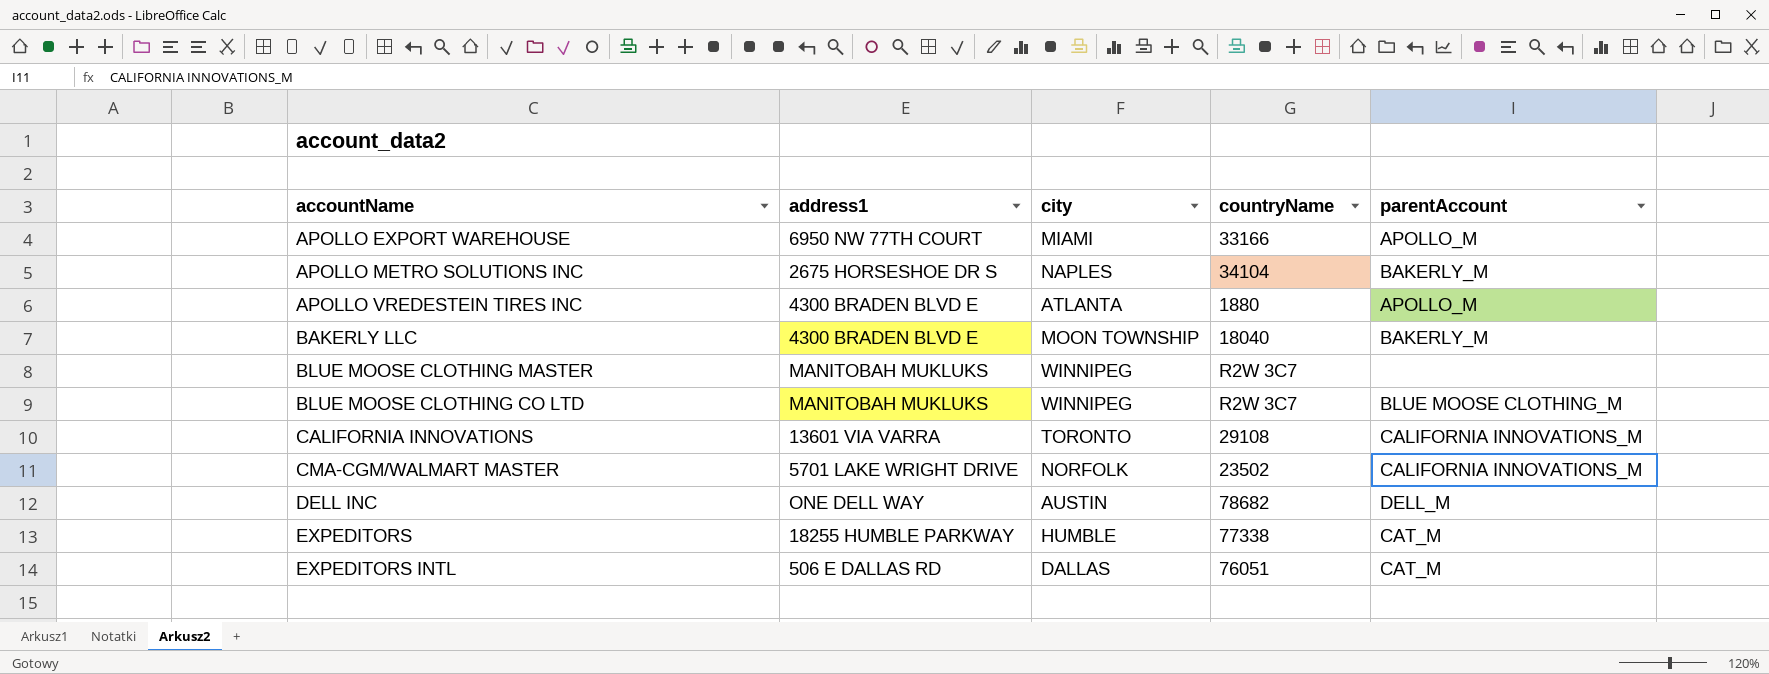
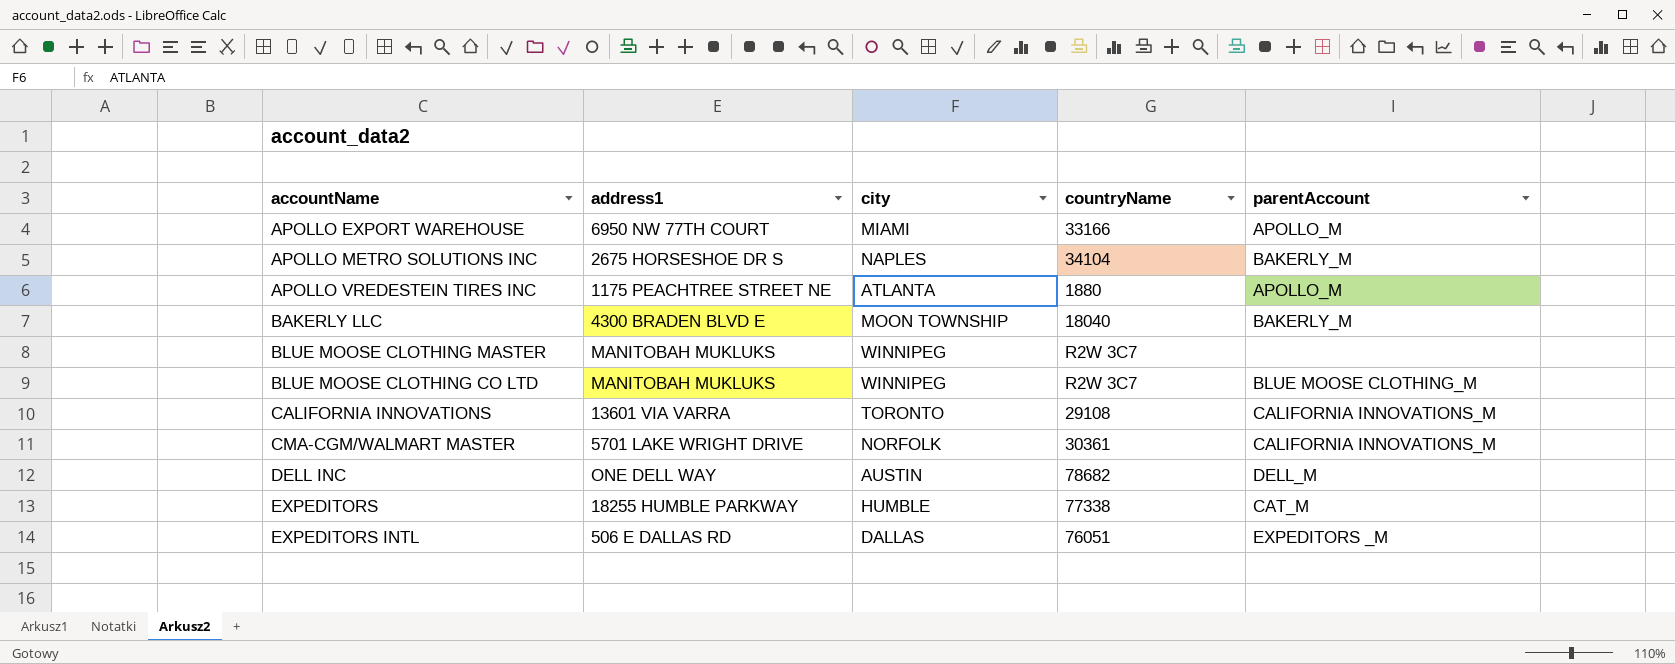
APOLLO VREDESTEIN TIRES INC | address1: 4300 BRADEN BLVD E -> 1175 PEACHTREE STREET NE
CMA-CGM/WALMART MASTER | countryName: 23502 -> 30361
EXPEDITORS INTL | parentAccount: CAT_M -> EXPEDITORS _M

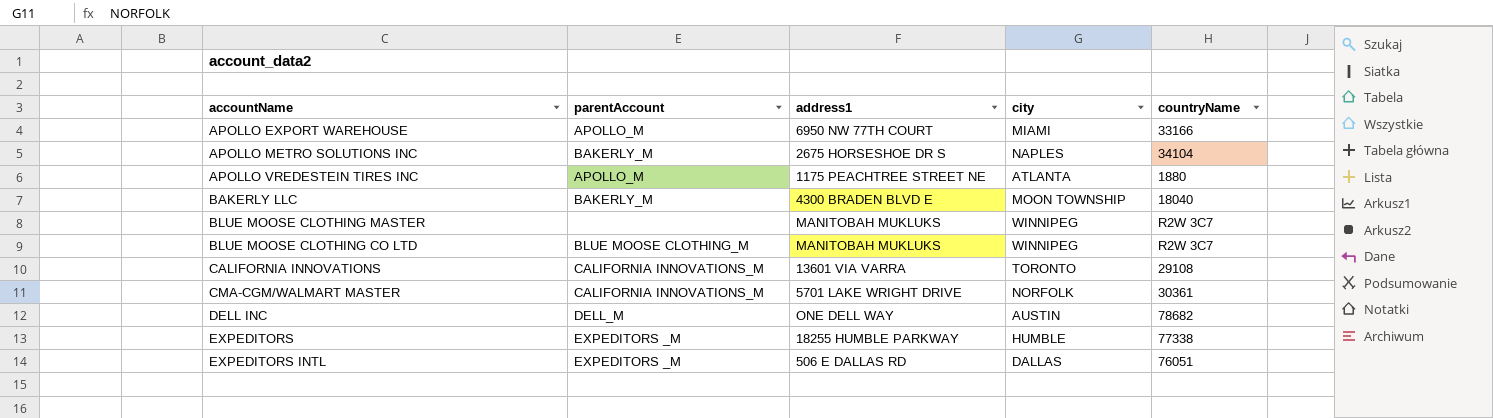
column parentAccount | position: 5 -> 2
EXPEDITORS | parentAccount: CAT_M -> EXPEDITORS _M

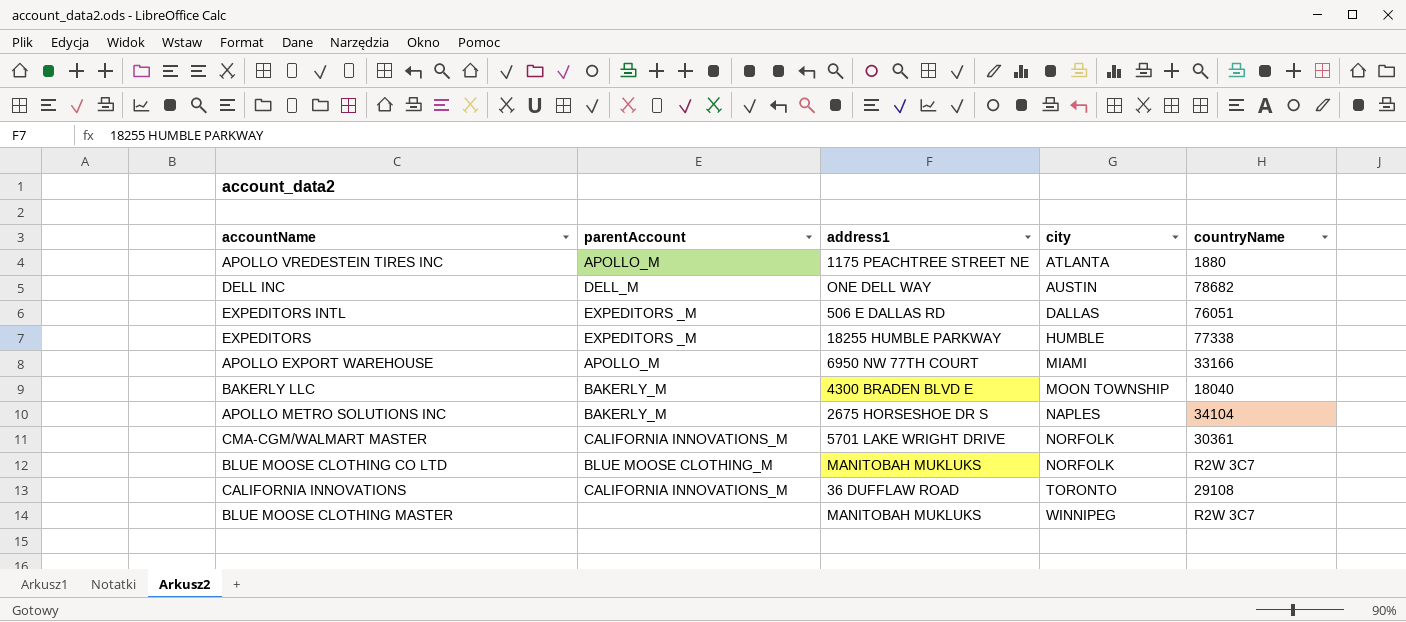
row order: none -> city ascending
BLUE MOOSE CLOTHING CO LTD | city: WINNIPEG -> NORFOLK
CALIFORNIA INNOVATIONS | address1: 13601 VIA VARRA -> 36 DUFFLAW ROAD

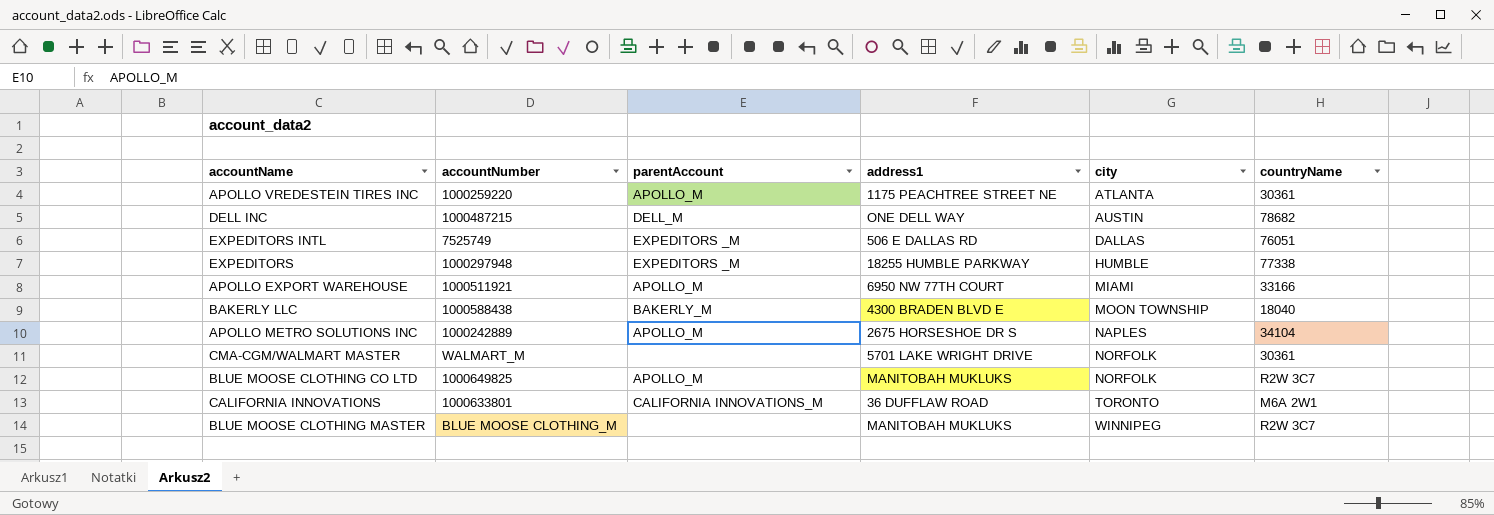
column accountNumber | position: none -> 2
APOLLO VREDESTEIN TIRES INC | countryName: 1880 -> 30361
APOLLO METRO SOLUTIONS INC | parentAccount: BAKERLY_M -> APOLLO_M
CMA-CGM/WALMART MASTER | parentAccount: CALIFORNIA INNOVATIONS_M -> none
BLUE MOOSE CLOTHING CO LTD | parentAccount: BLUE MOOSE CLOTHING_M -> APOLLO_M
CALIFORNIA INNOVATIONS | countryName: 29108 -> M6A 2W1

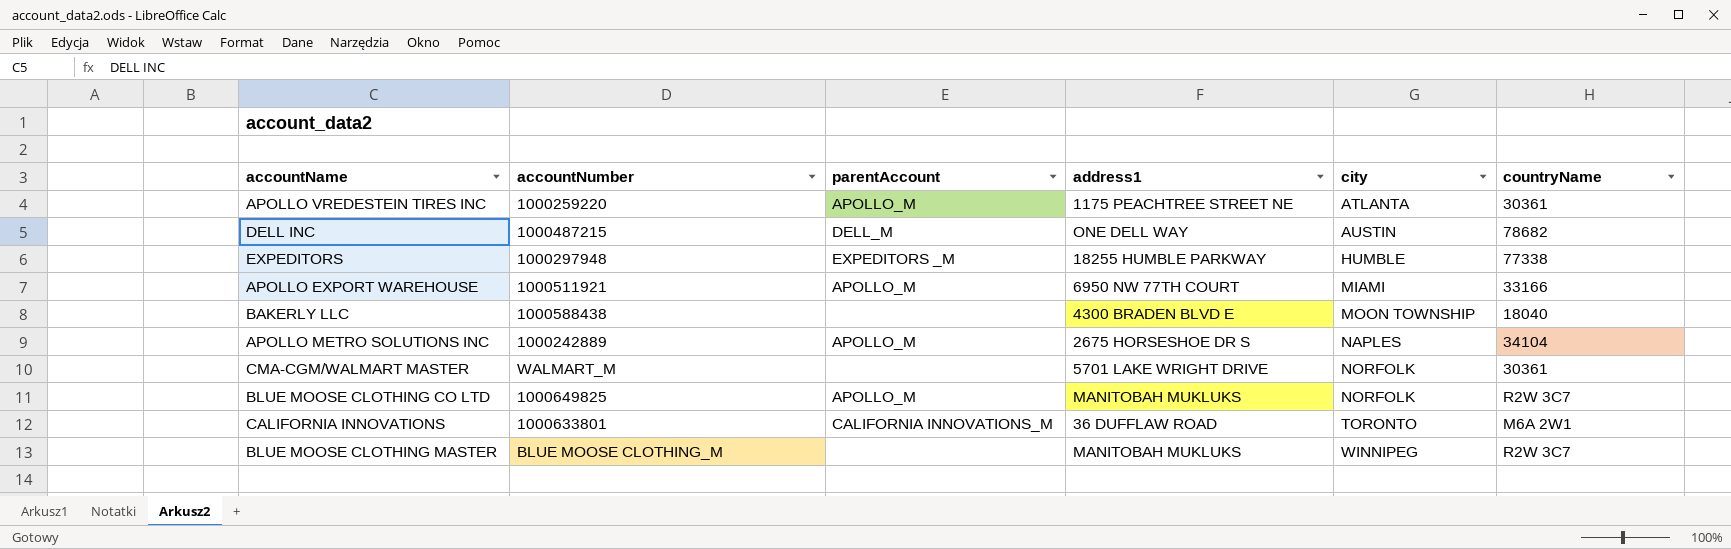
row EXPEDITORS INTL: 7525749 | EXPEDITORS _M | 506 E DALLAS RD | DALLAS | 76051 -> none
BAKERLY LLC | parentAccount: BAKERLY_M -> none

